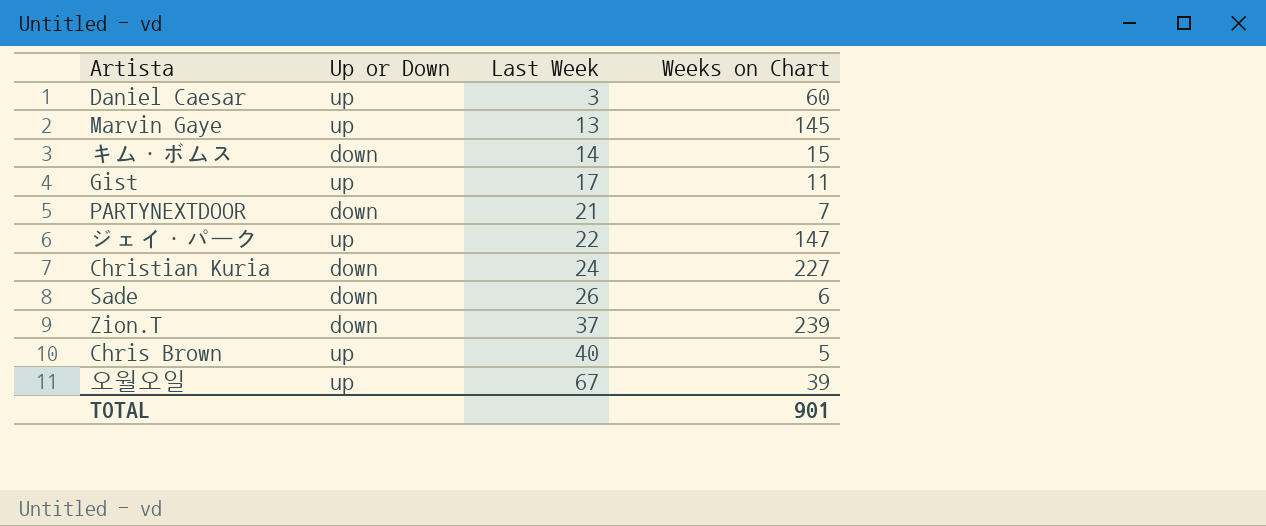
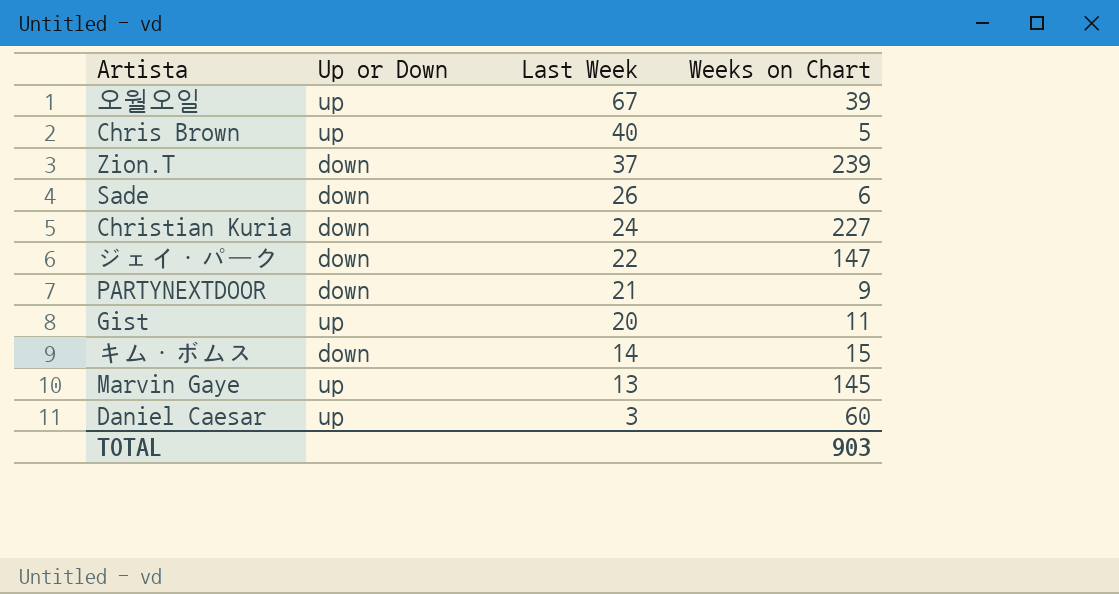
row order: Last Week ascending -> Last Week descending
ジェイ・パーク | Up or Down: up -> down
PARTYNEXTDOOR | Weeks on Chart: 7 -> 9
Gist | Last Week: 17 -> 20
TOTAL | Weeks on Chart: 901 -> 903

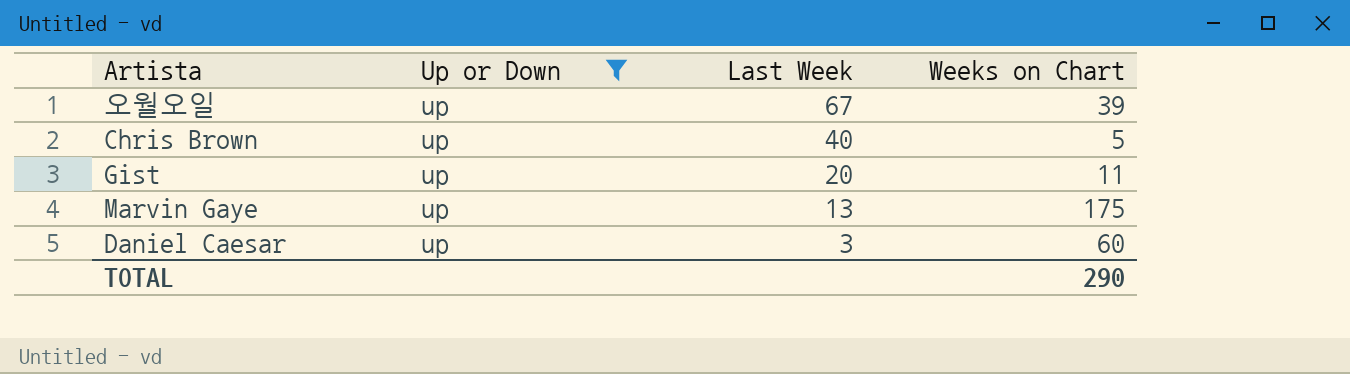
filter: none -> Up or Down = up
Marvin Gaye | Weeks on Chart: 145 -> 175
TOTAL | Weeks on Chart: 903 -> 290

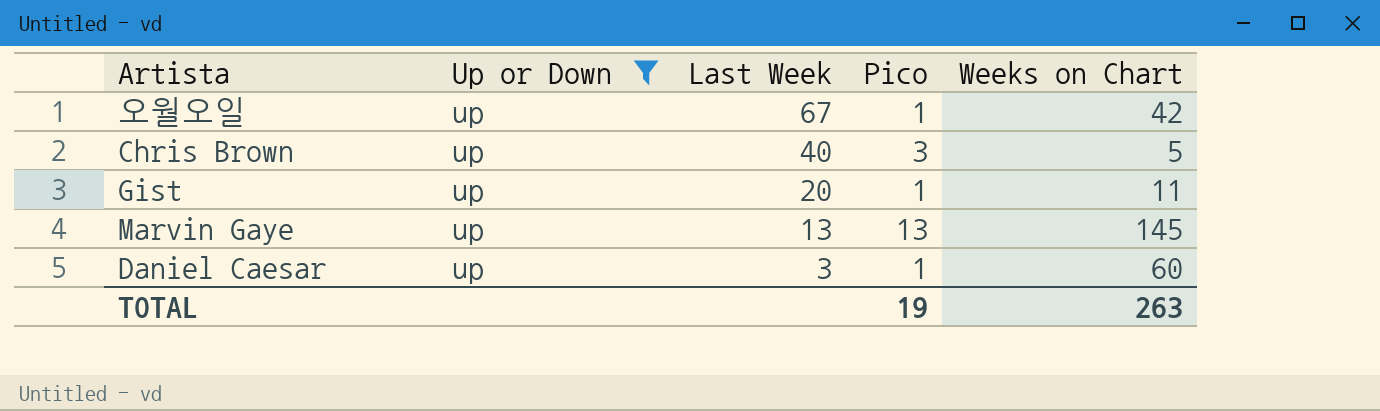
column Pico | position: none -> 4
오월오일 | Weeks on Chart: 39 -> 42
Marvin Gaye | Weeks on Chart: 175 -> 145
TOTAL | Weeks on Chart: 290 -> 263

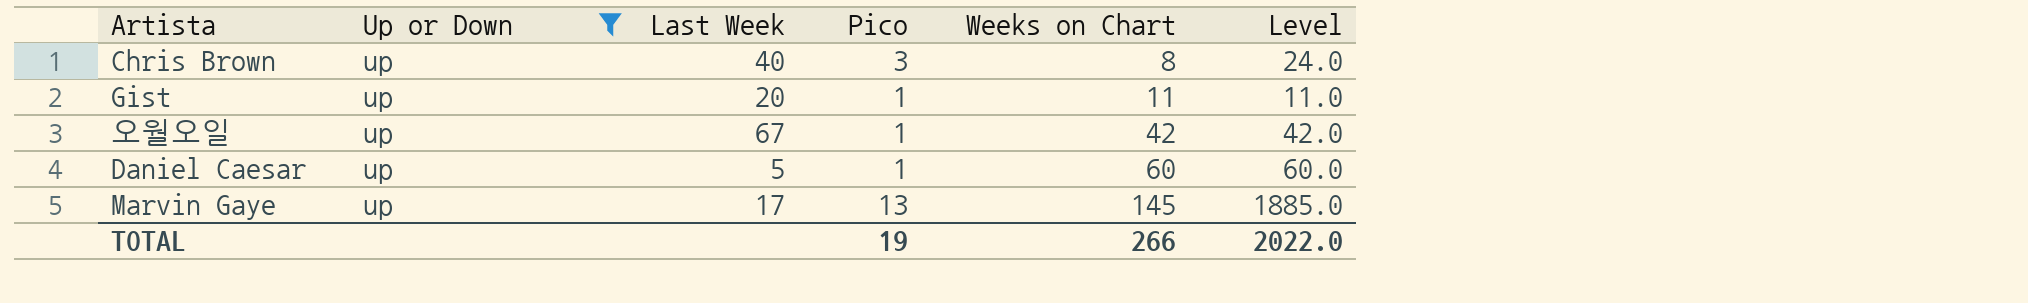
row order: Last Week descending -> Weeks on Chart ascending
column Level | formula: none -> [Pico] * [Weeks on Chart]
Chris Brown | Weeks on Chart: 5 -> 8
Daniel Caesar | Last Week: 3 -> 5
Marvin Gaye | Last Week: 13 -> 17
TOTAL | Weeks on Chart: 263 -> 266

